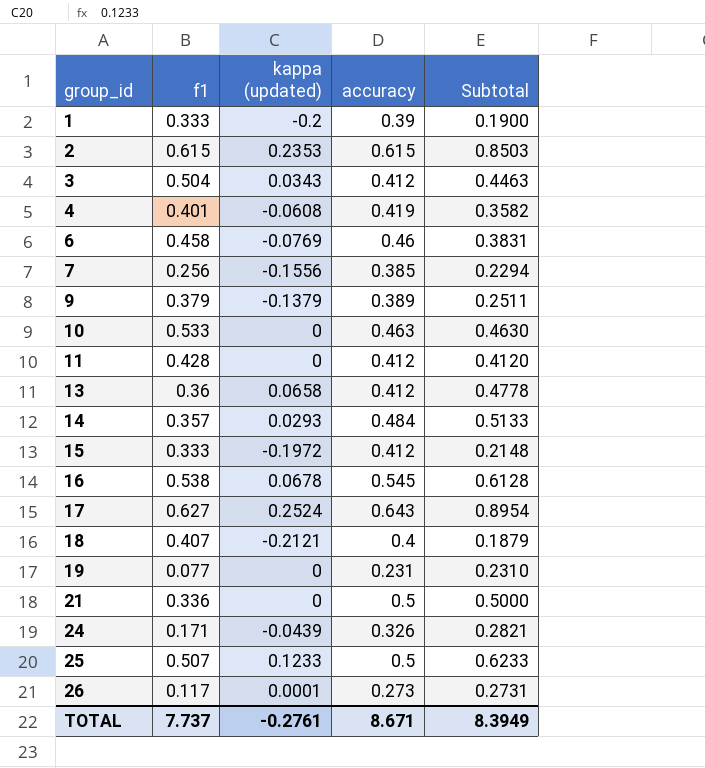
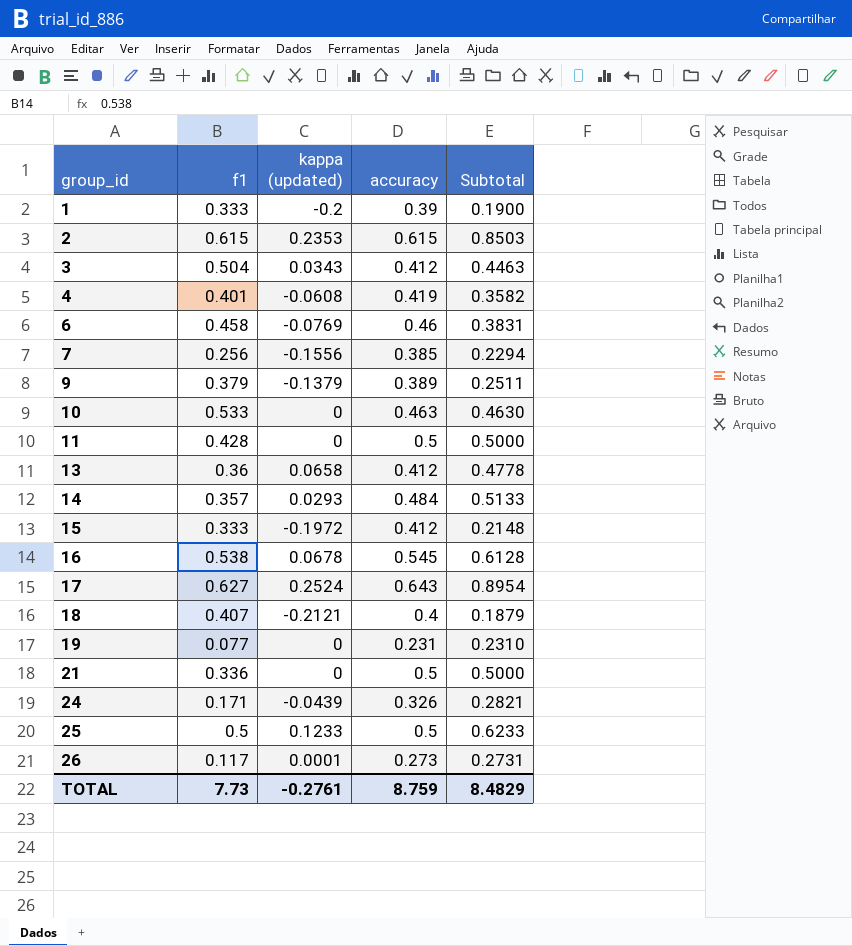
11 | accuracy: 0.412 -> 0.5
11 | Subtotal: 0.4120 -> 0.5000
25 | f1: 0.507 -> 0.5
TOTAL | f1: 7.737 -> 7.73
TOTAL | accuracy: 8.671 -> 8.759
TOTAL | Subtotal: 8.3949 -> 8.4829

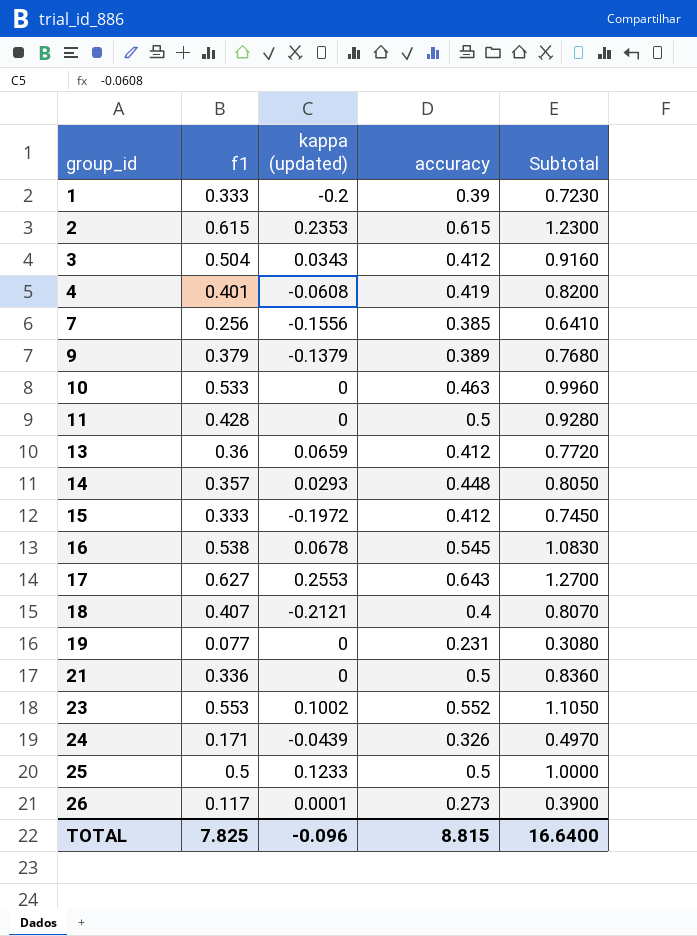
column Subtotal | formula: [kappa (updated)] + [accuracy] -> [f1] + [accuracy]
row 6: 0.458 | -0.0769 | 0.46 | 0.3831 -> none
13 | kappa (updated): 0.0658 -> 0.0659
14 | accuracy: 0.484 -> 0.448
17 | kappa (updated): 0.2524 -> 0.2553
row 23: none -> 0.553 | 0.1002 | 0.552 | 1.1050
TOTAL | f1: 7.73 -> 7.825
TOTAL | kappa (updated): -0.2761 -> -0.096
TOTAL | accuracy: 8.759 -> 8.815
TOTAL | Subtotal: 8.4829 -> 16.6400

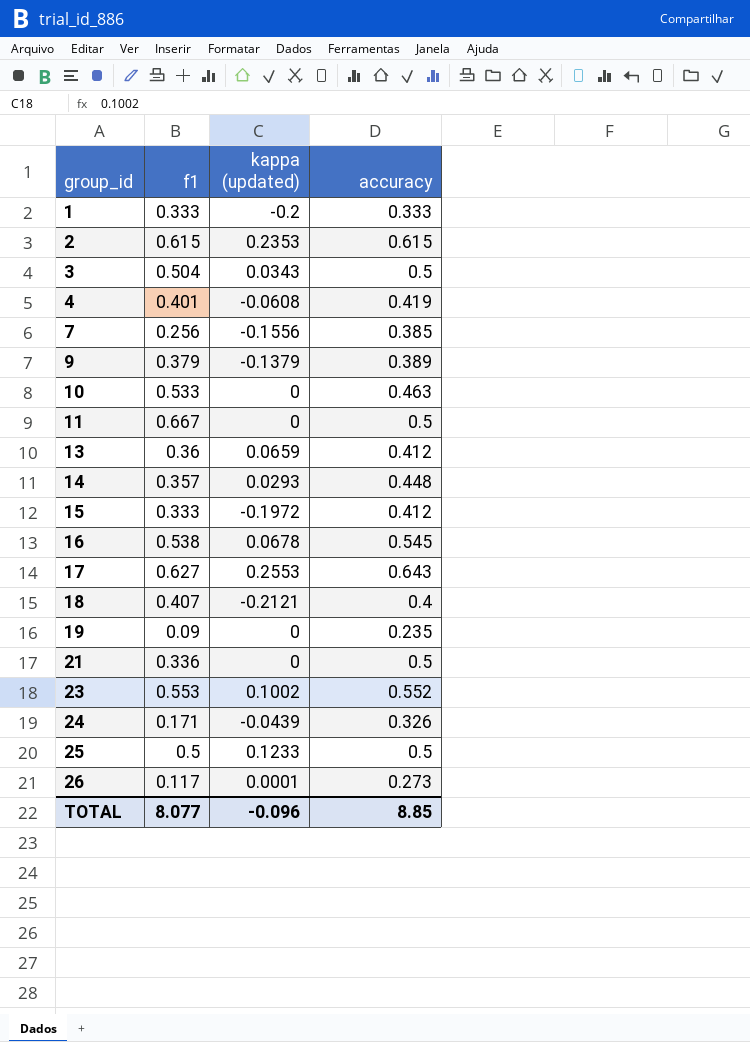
column Subtotal | formula: [f1] + [accuracy] -> none
1 | accuracy: 0.39 -> 0.333
3 | accuracy: 0.412 -> 0.5
11 | f1: 0.428 -> 0.667
19 | f1: 0.077 -> 0.09
19 | accuracy: 0.231 -> 0.235
TOTAL | f1: 7.825 -> 8.077
TOTAL | accuracy: 8.815 -> 8.85

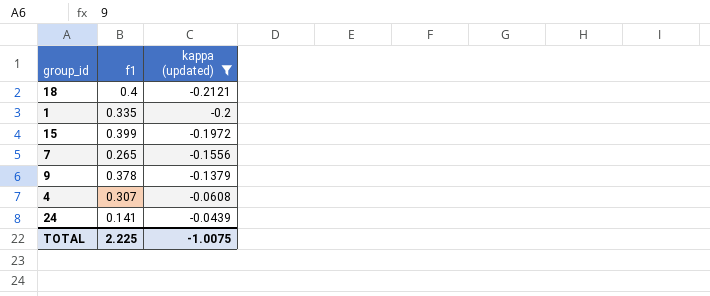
filter: none -> kappa (updated) <= -0.0439
row order: group_id ascending -> kappa (updated) ascending
column accuracy | position: 4 -> none
18 | f1: 0.407 -> 0.4
1 | f1: 0.333 -> 0.335
15 | f1: 0.333 -> 0.399
7 | f1: 0.256 -> 0.265
9 | f1: 0.379 -> 0.378
4 | f1: 0.401 -> 0.307
24 | f1: 0.171 -> 0.141
TOTAL | f1: 8.077 -> 2.225
TOTAL | kappa (updated): -0.096 -> -1.0075

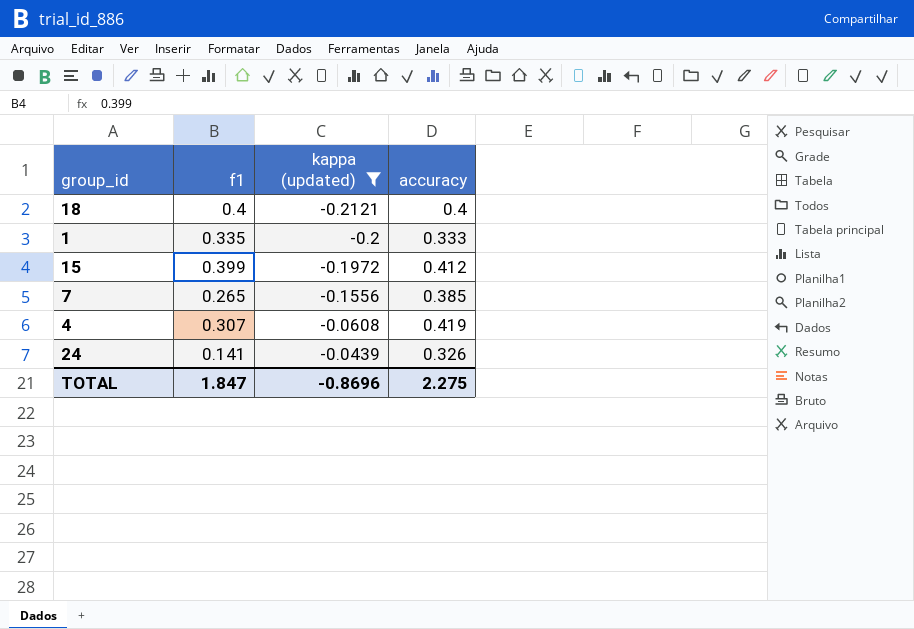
column accuracy | position: none -> 4
row 9: 0.378 | -0.1379 -> none
TOTAL | f1: 2.225 -> 1.847
TOTAL | kappa (updated): -1.0075 -> -0.8696

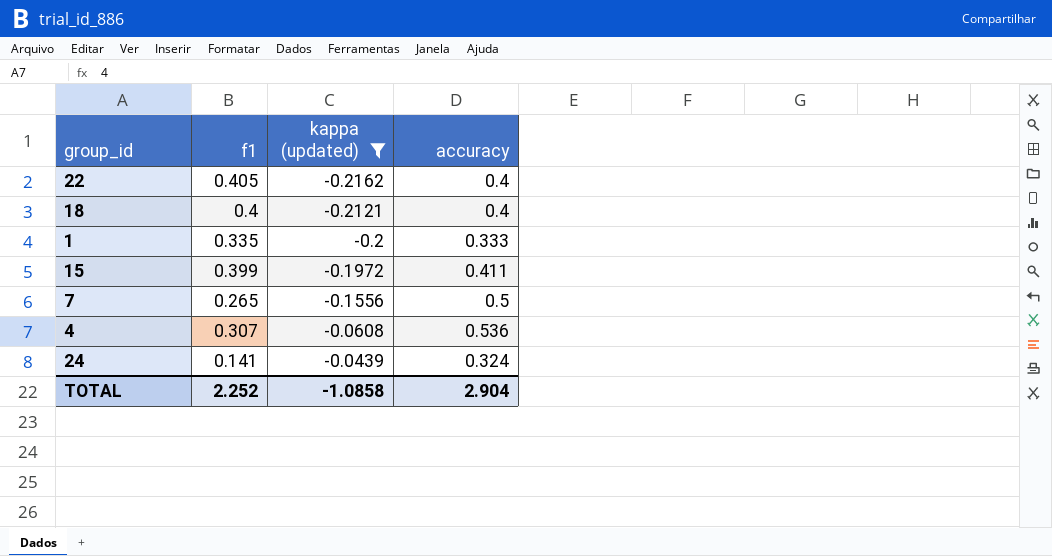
row 22: none -> 0.405 | -0.2162 | 0.4
15 | accuracy: 0.412 -> 0.411
7 | accuracy: 0.385 -> 0.5
4 | accuracy: 0.419 -> 0.536
24 | accuracy: 0.326 -> 0.324
TOTAL | f1: 1.847 -> 2.252
TOTAL | kappa (updated): -0.8696 -> -1.0858
TOTAL | accuracy: 2.275 -> 2.904

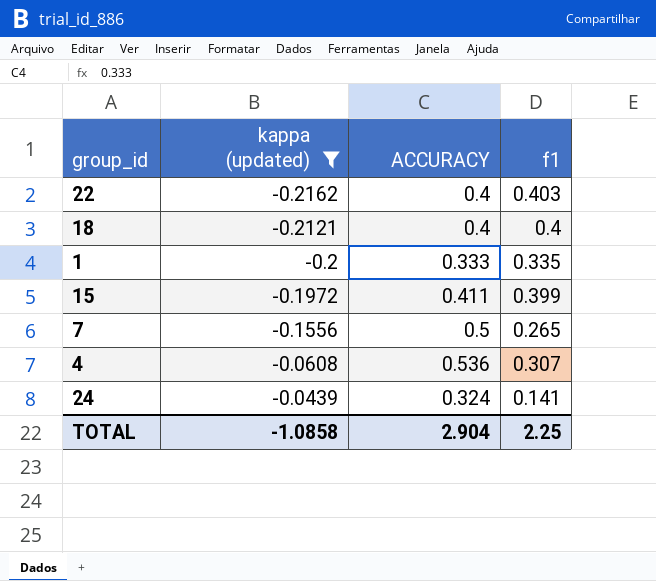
column name: accuracy -> ACCURACY
column f1 | position: 2 -> 4
22 | f1: 0.405 -> 0.403
TOTAL | f1: 2.252 -> 2.25

